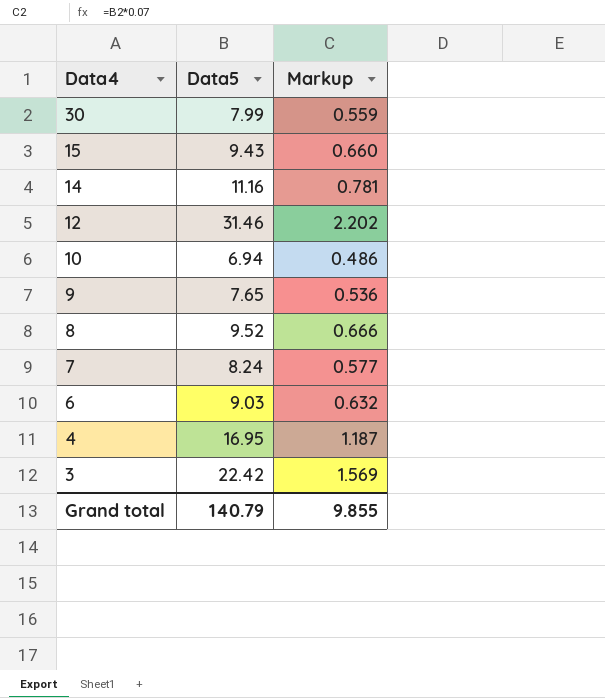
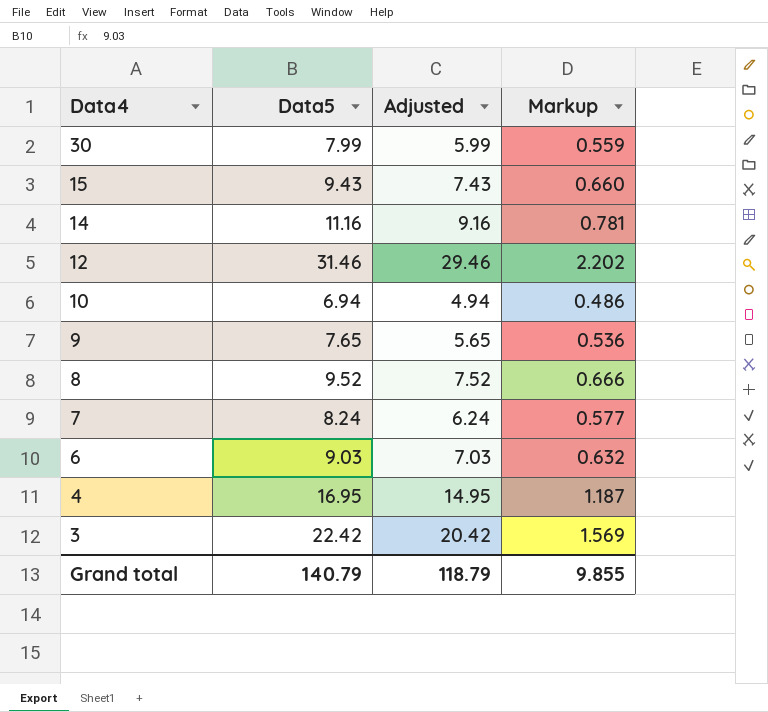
column Adjusted | formula: none -> [Data5] - 2

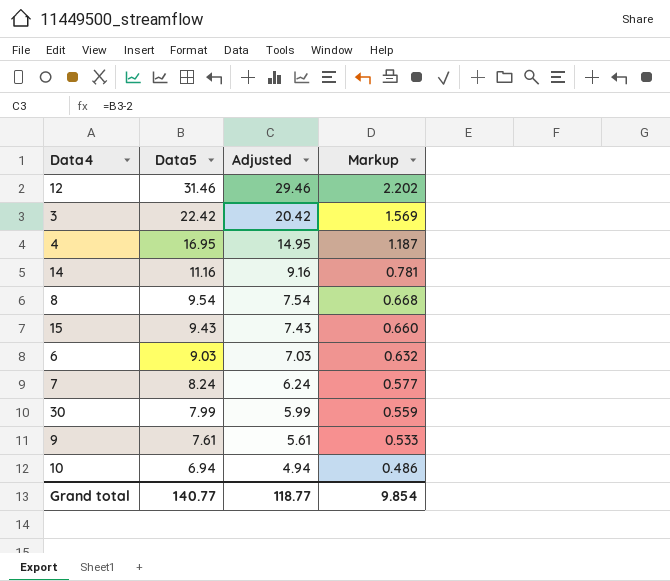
row order: Data4 descending -> Data5 descending
8 | Data5: 9.52 -> 9.54
8 | Adjusted: 7.52 -> 7.54
8 | Markup: 0.666 -> 0.668
9 | Data5: 7.65 -> 7.61
9 | Adjusted: 5.65 -> 5.61
9 | Markup: 0.536 -> 0.533
Grand total | Data5: 140.79 -> 140.77
Grand total | Adjusted: 118.79 -> 118.77
Grand total | Markup: 9.855 -> 9.854

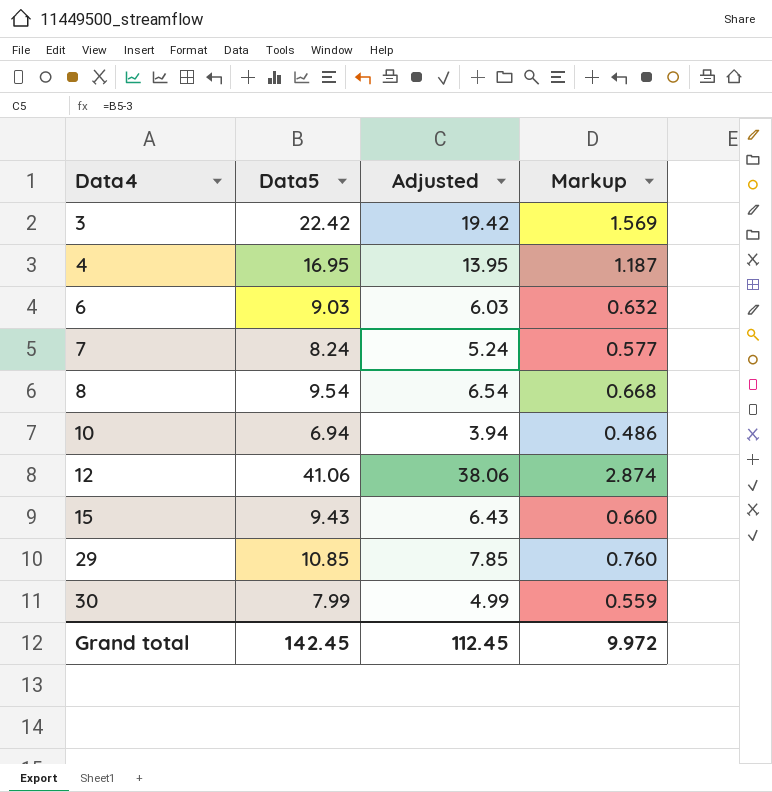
row order: Data5 descending -> Data4 ascending
column Adjusted | formula: [Data5] - 2 -> [Data5] - 3
row 14: 11.16 | 9.16 | 0.781 -> none
row 9: 7.61 | 5.61 | 0.533 -> none
12 | Data5: 31.46 -> 41.06
12 | Markup: 2.202 -> 2.874
row 29: none -> 10.85 | 7.85 | 0.760
Grand total | Data5: 140.77 -> 142.45
Grand total | Adjusted: 118.77 -> 112.45
Grand total | Markup: 9.854 -> 9.972

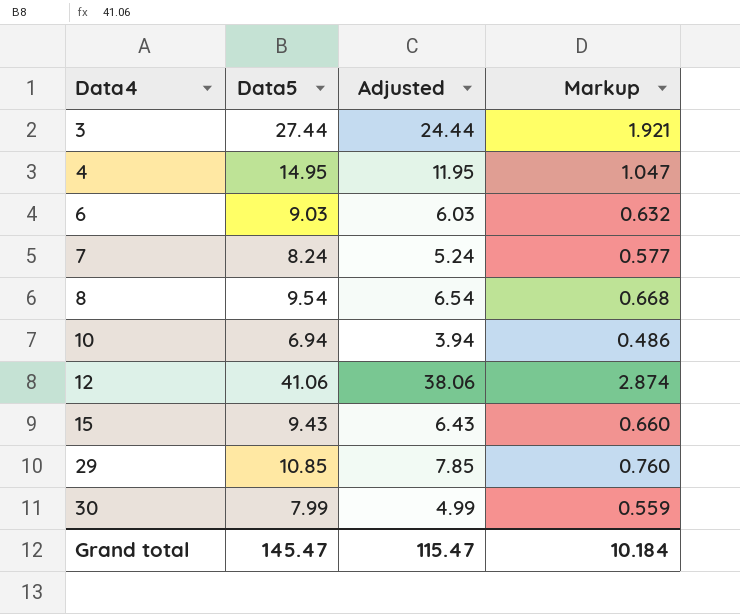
3 | Data5: 22.42 -> 27.44
3 | Adjusted: 19.42 -> 24.44
3 | Markup: 1.569 -> 1.921
4 | Data5: 16.95 -> 14.95
4 | Adjusted: 13.95 -> 11.95
4 | Markup: 1.187 -> 1.047
Grand total | Data5: 142.45 -> 145.47
Grand total | Adjusted: 112.45 -> 115.47
Grand total | Markup: 9.972 -> 10.184

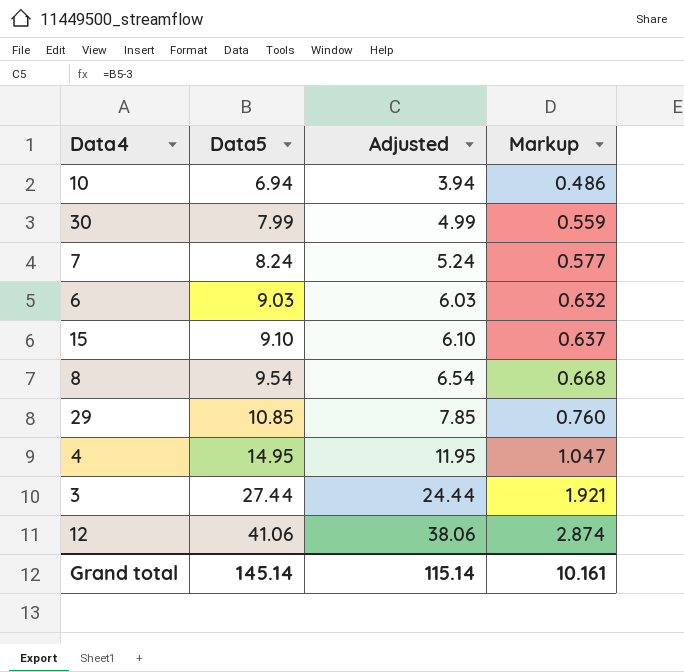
row order: Data4 ascending -> Data5 ascending
15 | Data5: 9.43 -> 9.10
15 | Adjusted: 6.43 -> 6.10
15 | Markup: 0.660 -> 0.637
Grand total | Data5: 145.47 -> 145.14
Grand total | Adjusted: 115.47 -> 115.14
Grand total | Markup: 10.184 -> 10.161

